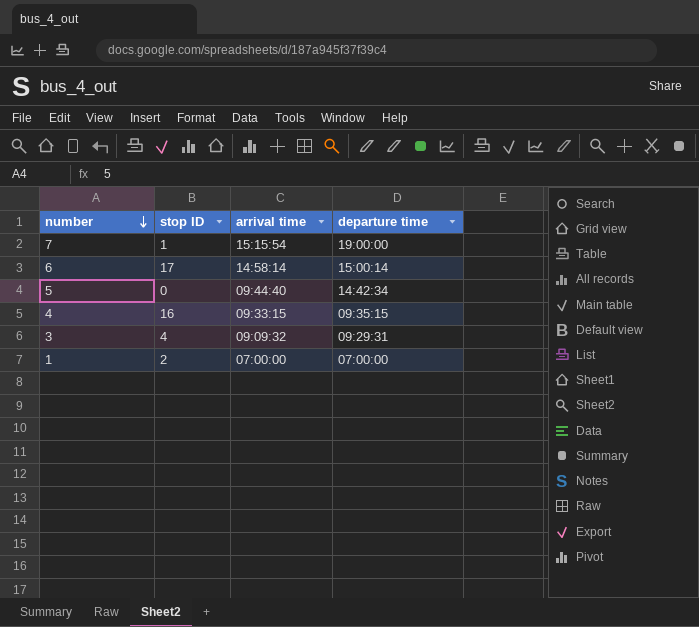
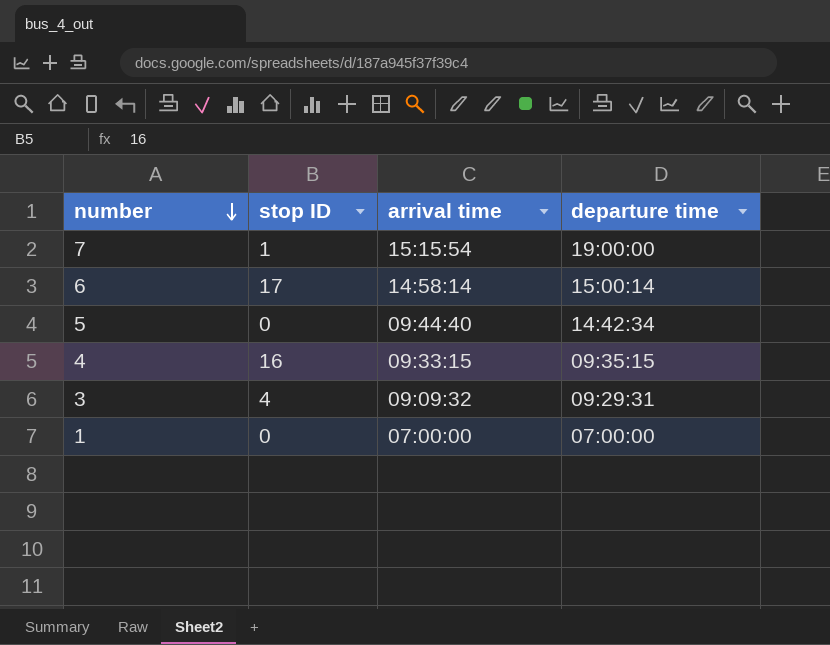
1 | stop ID: 2 -> 0

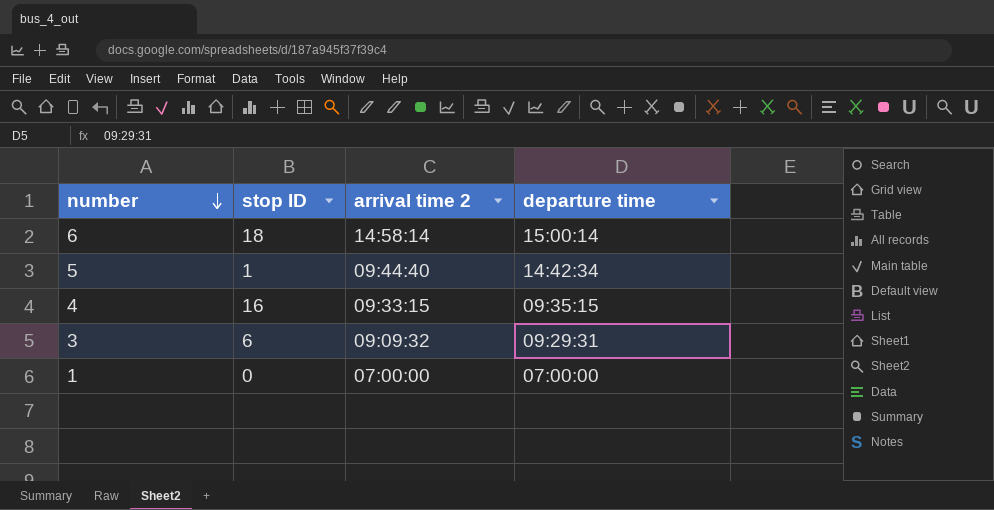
column name: arrival time -> arrival time 2
row 7: 1 | 15:15:54 | 19:00:00 -> none
6 | stop ID: 17 -> 18
5 | stop ID: 0 -> 1
3 | stop ID: 4 -> 6

